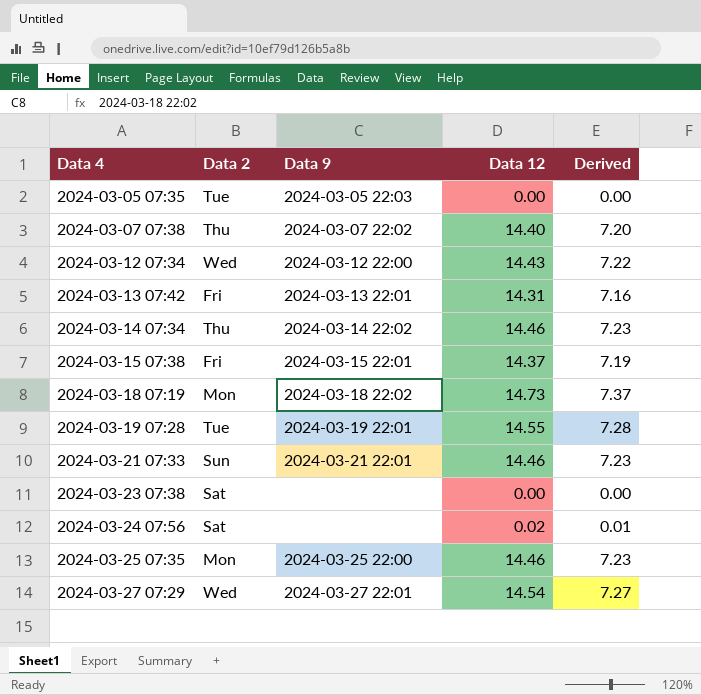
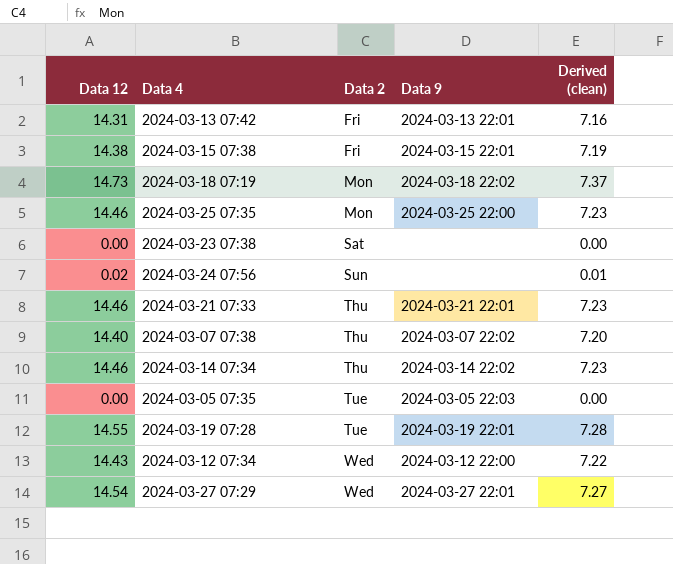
row order: Data 4 ascending -> Data 2 ascending
column Data 12 | position: 4 -> 1
column name: Derived -> Derived (clean)
2024-03-15 07:38 | Data 12: 14.37 -> 14.38
2024-03-24 07:56 | Data 2: Sat -> Sun
2024-03-21 07:33 | Data 2: Sun -> Thu

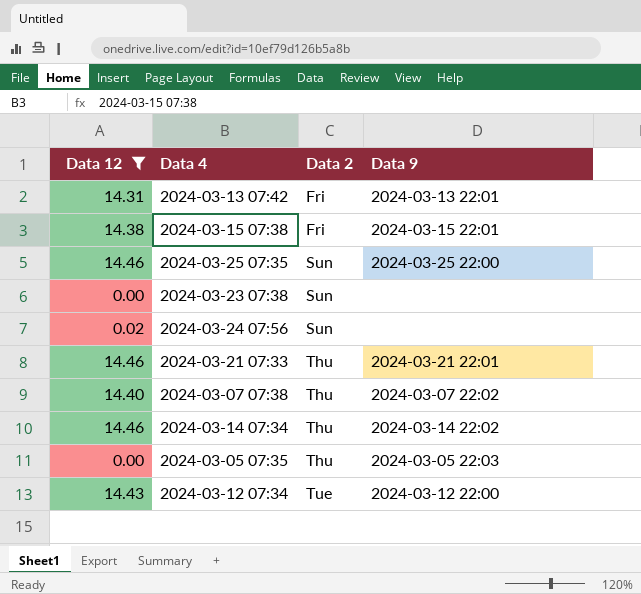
filter: none -> Data 12 <= 14.46
column Derived (clean) | formula: [Data 12] * 0.5 -> none
2024-03-25 07:35 | Data 2: Mon -> Sun
2024-03-23 07:38 | Data 2: Sat -> Sun
2024-03-05 07:35 | Data 2: Tue -> Thu
2024-03-12 07:34 | Data 2: Wed -> Tue

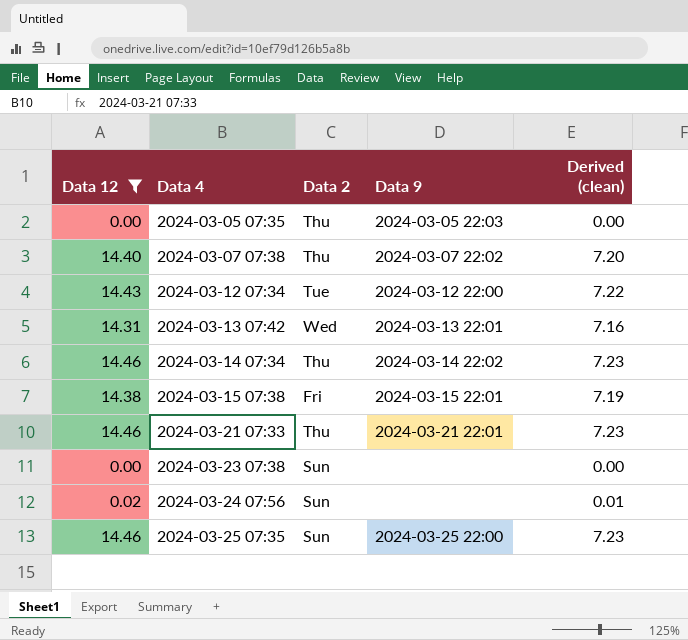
row order: Data 2 ascending -> Data 4 ascending
column Derived (clean) | formula: none -> [Data 12] * 0.5
2024-03-13 07:42 | Data 2: Fri -> Wed

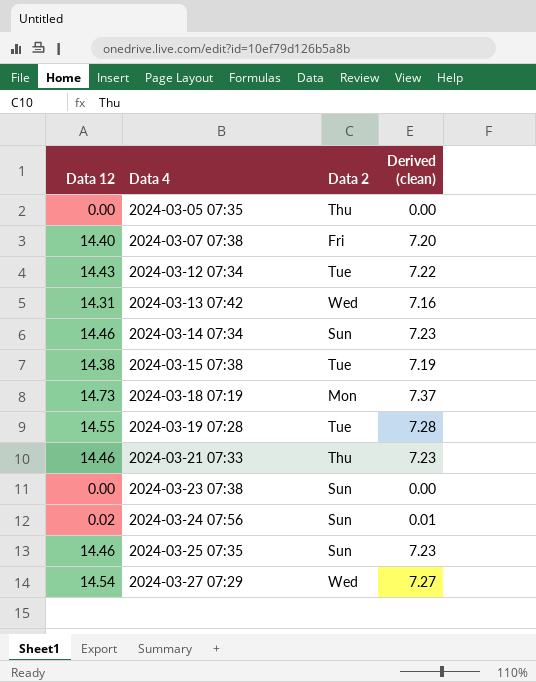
filter: Data 12 <= 14.46 -> none
column Data 9 | position: 4 -> none
2024-03-07 07:38 | Data 2: Thu -> Fri
2024-03-14 07:34 | Data 2: Thu -> Sun
2024-03-15 07:38 | Data 2: Fri -> Tue

